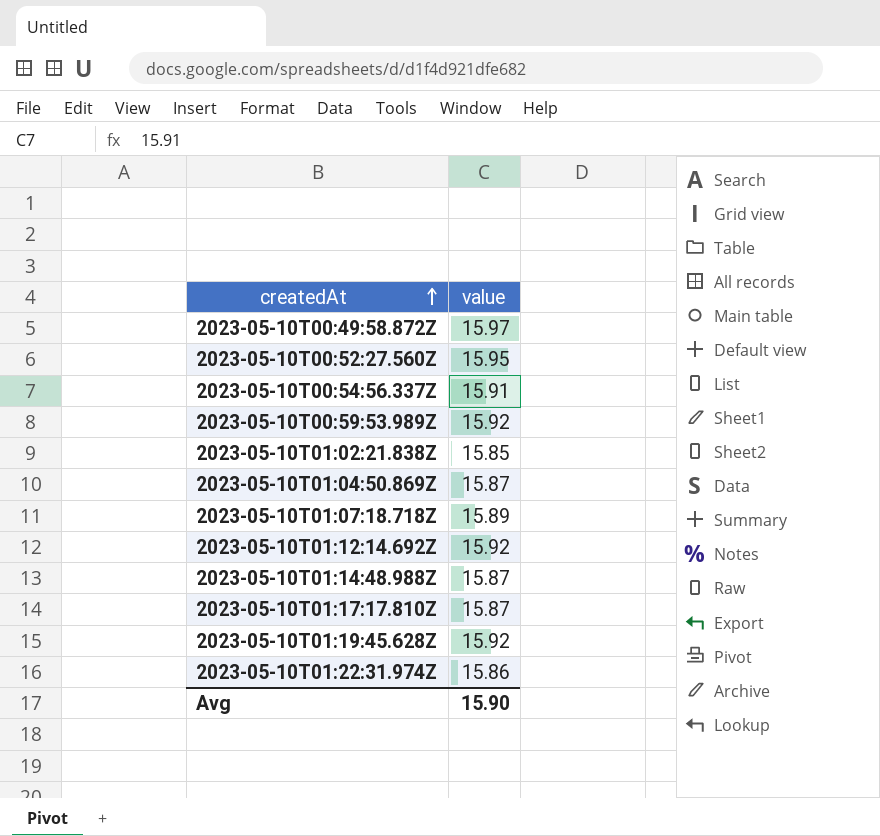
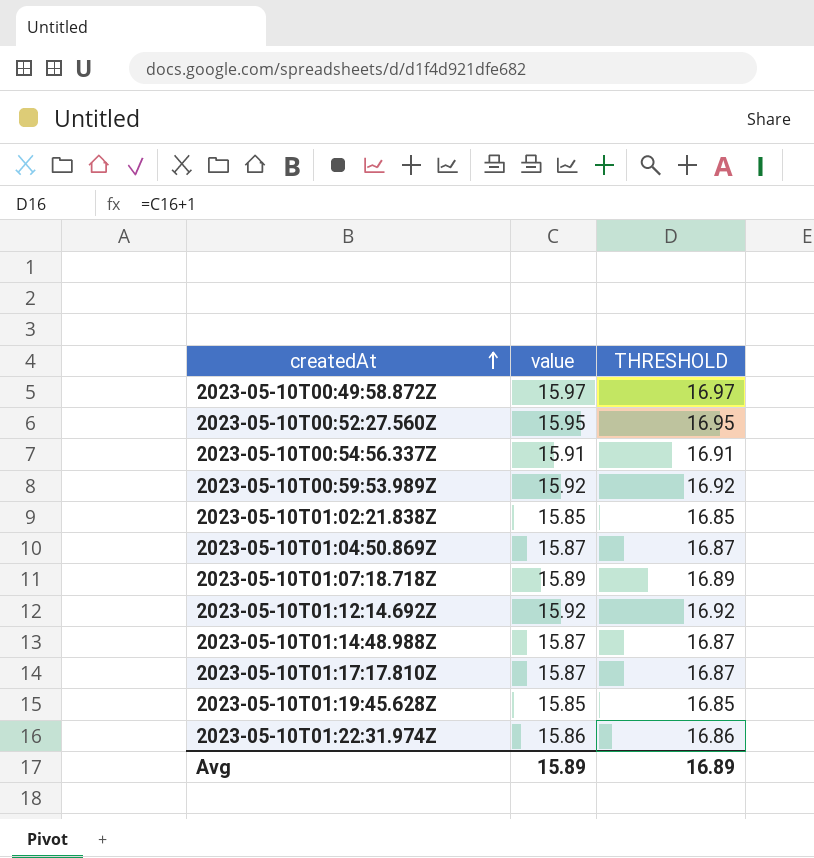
column THRESHOLD | formula: none -> [value] + 1
2023-05-10T01:19:45.628Z | value: 15.92 -> 15.85
Avg | value: 15.90 -> 15.89

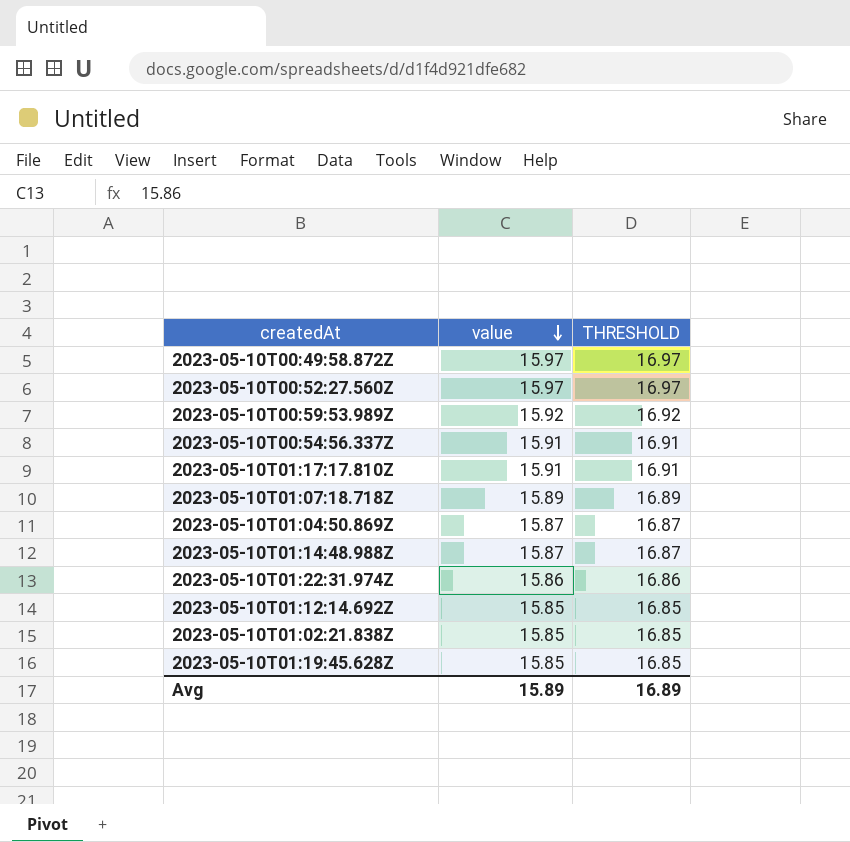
row order: createdAt ascending -> value descending
2023-05-10T00:52:27.560Z | value: 15.95 -> 15.97
2023-05-10T00:52:27.560Z | THRESHOLD: 16.95 -> 16.97
2023-05-10T01:17:17.810Z | value: 15.87 -> 15.91
2023-05-10T01:17:17.810Z | THRESHOLD: 16.87 -> 16.91
2023-05-10T01:12:14.692Z | value: 15.92 -> 15.85
2023-05-10T01:12:14.692Z | THRESHOLD: 16.92 -> 16.85

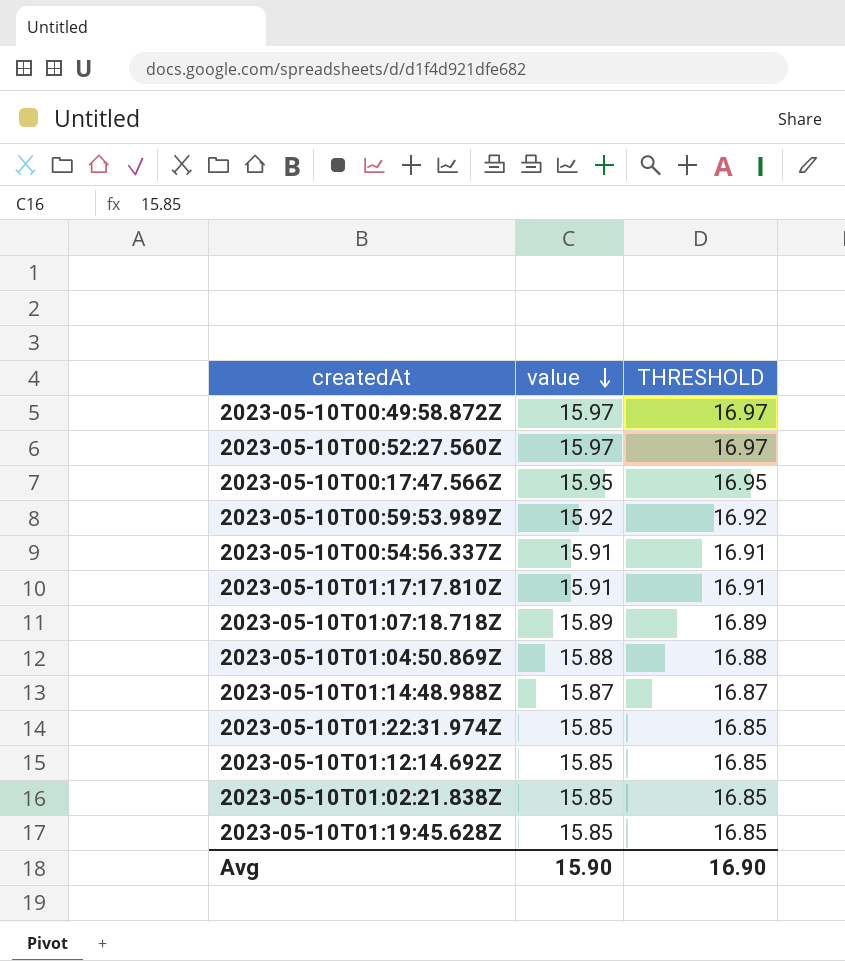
row 2023-05-10T00:17:47.566Z: none -> 15.95 | 16.95
2023-05-10T01:04:50.869Z | value: 15.87 -> 15.88
2023-05-10T01:04:50.869Z | THRESHOLD: 16.87 -> 16.88
2023-05-10T01:22:31.974Z | value: 15.86 -> 15.85
2023-05-10T01:22:31.974Z | THRESHOLD: 16.86 -> 16.85
Avg | value: 15.89 -> 15.90
Avg | THRESHOLD: 16.89 -> 16.90

